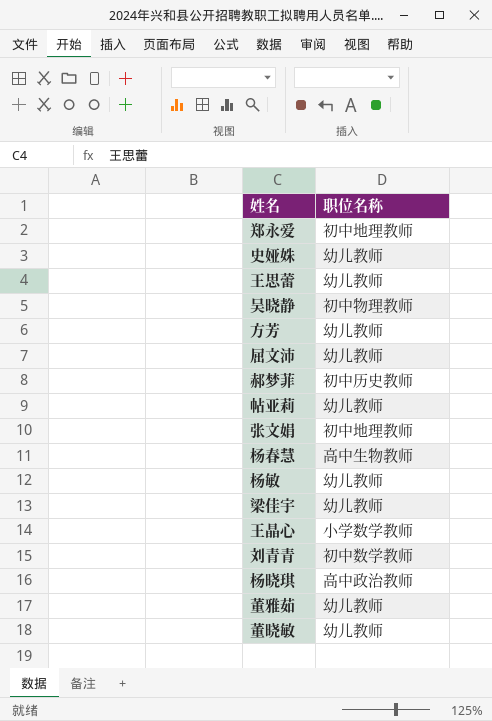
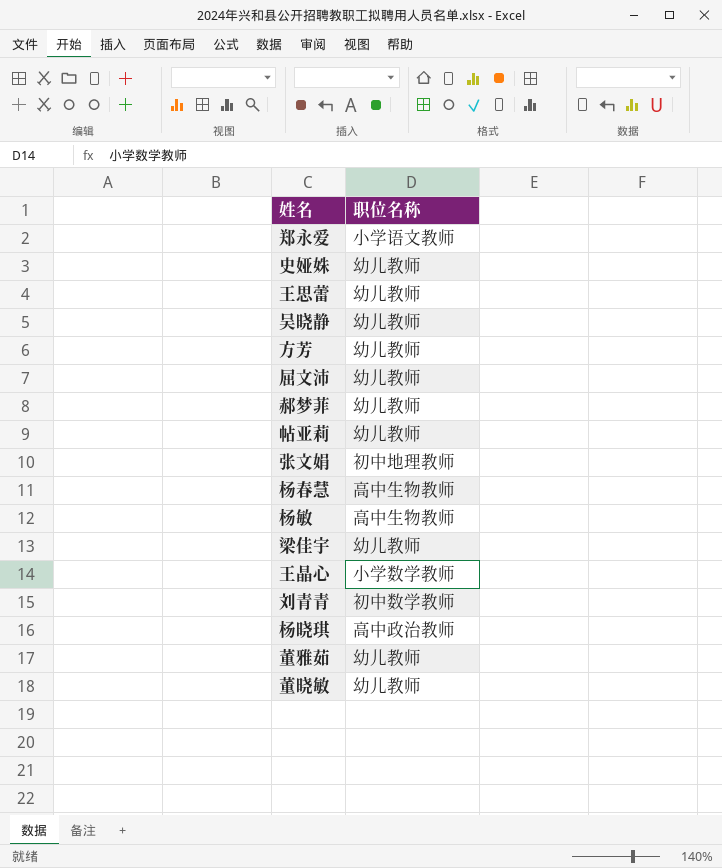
郑永爱 | 职位名称: 初中地理教师 -> 小学语文教师
吴晓静 | 职位名称: 初中物理教师 -> 幼儿教师
郝梦菲 | 职位名称: 初中历史教师 -> 幼儿教师
杨敏 | 职位名称: 幼儿教师 -> 高中生物教师

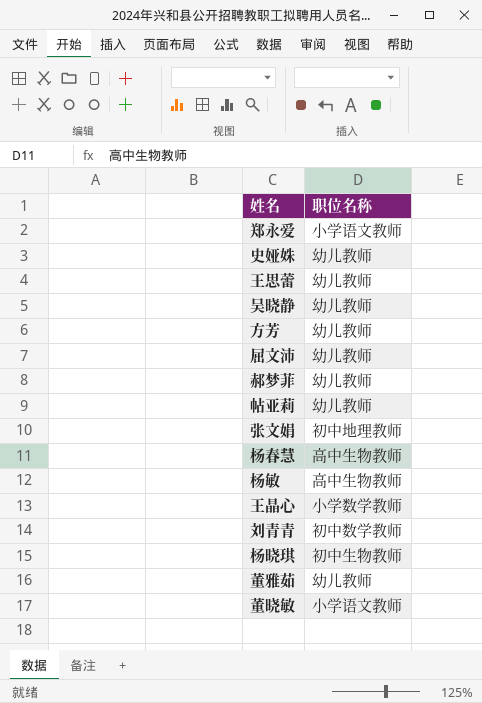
row 梁佳宇: 幼儿教师 -> none
杨晓琪 | 职位名称: 高中政治教师 -> 初中生物教师
董晓敏 | 职位名称: 幼儿教师 -> 小学语文教师

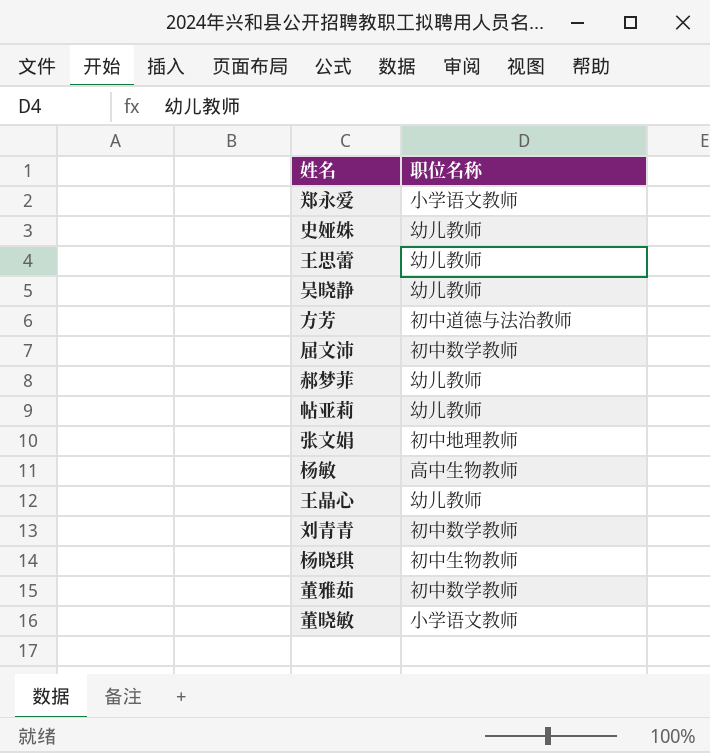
row 杨春慧: 高中生物教师 -> none
方芳 | 职位名称: 幼儿教师 -> 初中道德与法治教师
屈文沛 | 职位名称: 幼儿教师 -> 初中数学教师
王晶心 | 职位名称: 小学数学教师 -> 幼儿教师
董雅茹 | 职位名称: 幼儿教师 -> 初中数学教师

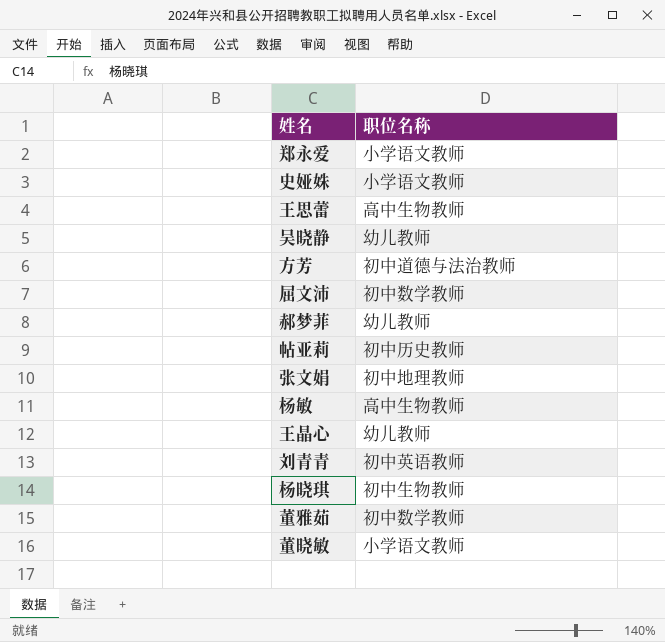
史娅姝 | 职位名称: 幼儿教师 -> 小学语文教师
王思蕾 | 职位名称: 幼儿教师 -> 高中生物教师
帖亚莉 | 职位名称: 幼儿教师 -> 初中历史教师
刘青青 | 职位名称: 初中数学教师 -> 初中英语教师

